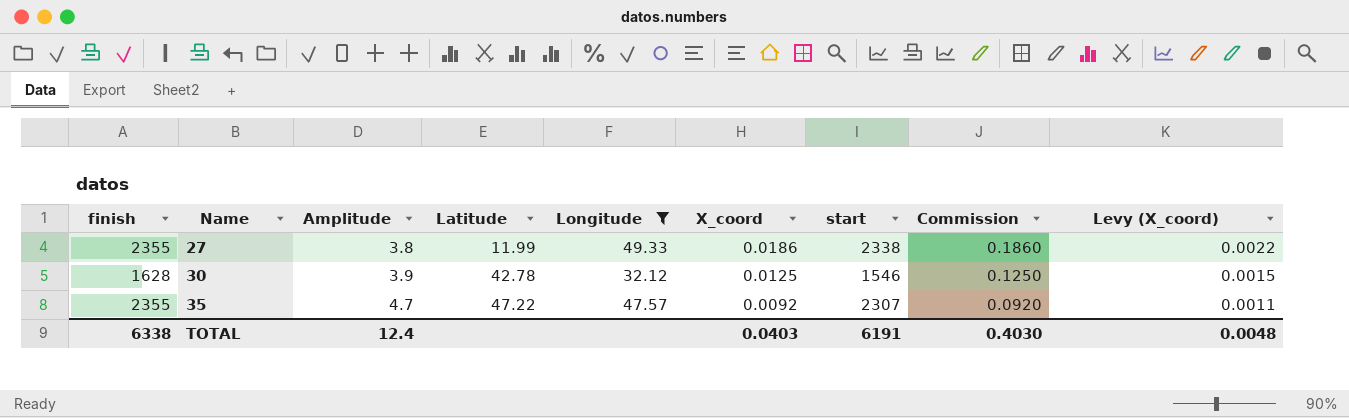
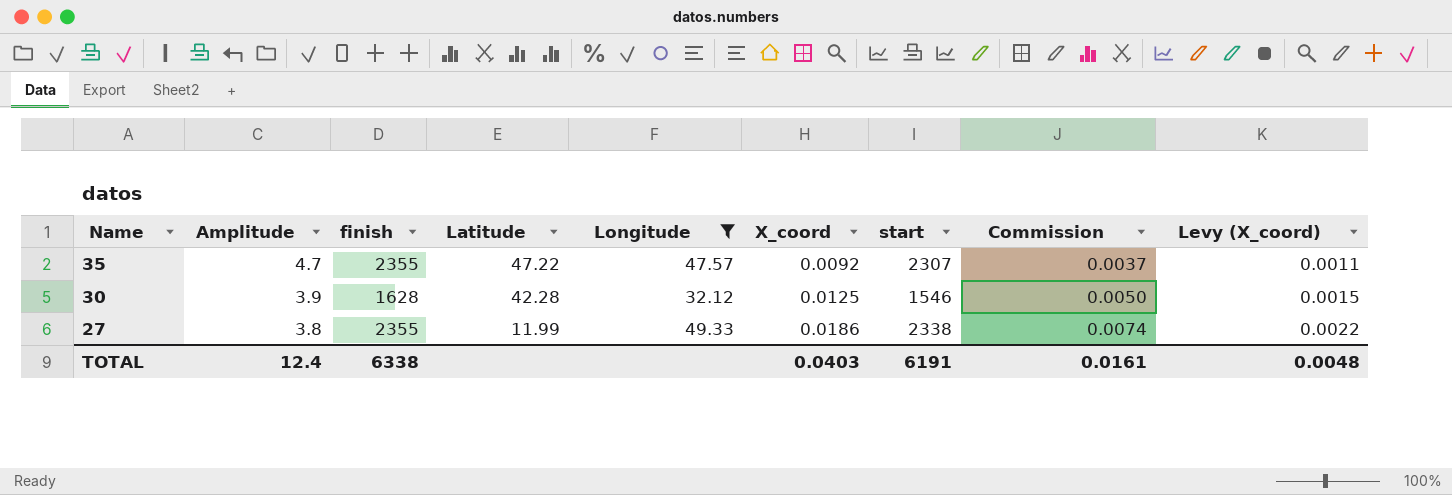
row order: Name ascending -> Name descending
column finish | position: 1 -> 3
column Commission | formula: [X_coord] * 10 -> [X_coord] * 0.4
30 | Latitude: 42.78 -> 42.28
TOTAL | Commission: 0.4030 -> 0.0161

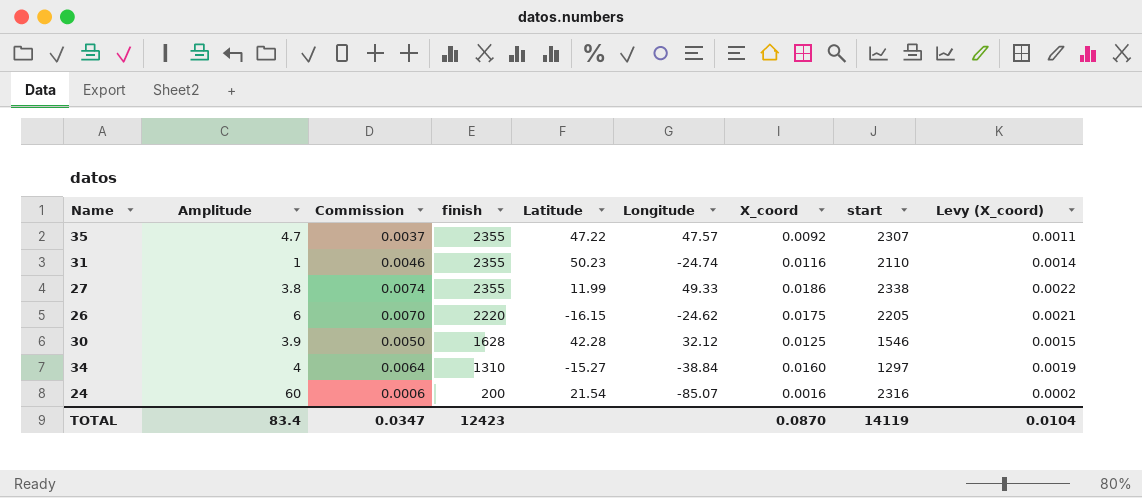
filter: Longitude >= 32.12 -> none
row order: Name descending -> finish descending
column Commission | position: 8 -> 3
TOTAL | Amplitude: 12.4 -> 83.4
TOTAL | Commission: 0.0161 -> 0.0347
TOTAL | finish: 6338 -> 12423
TOTAL | X_coord: 0.0403 -> 0.0870
TOTAL | start: 6191 -> 14119
TOTAL | Levy (X_coord): 0.0048 -> 0.0104

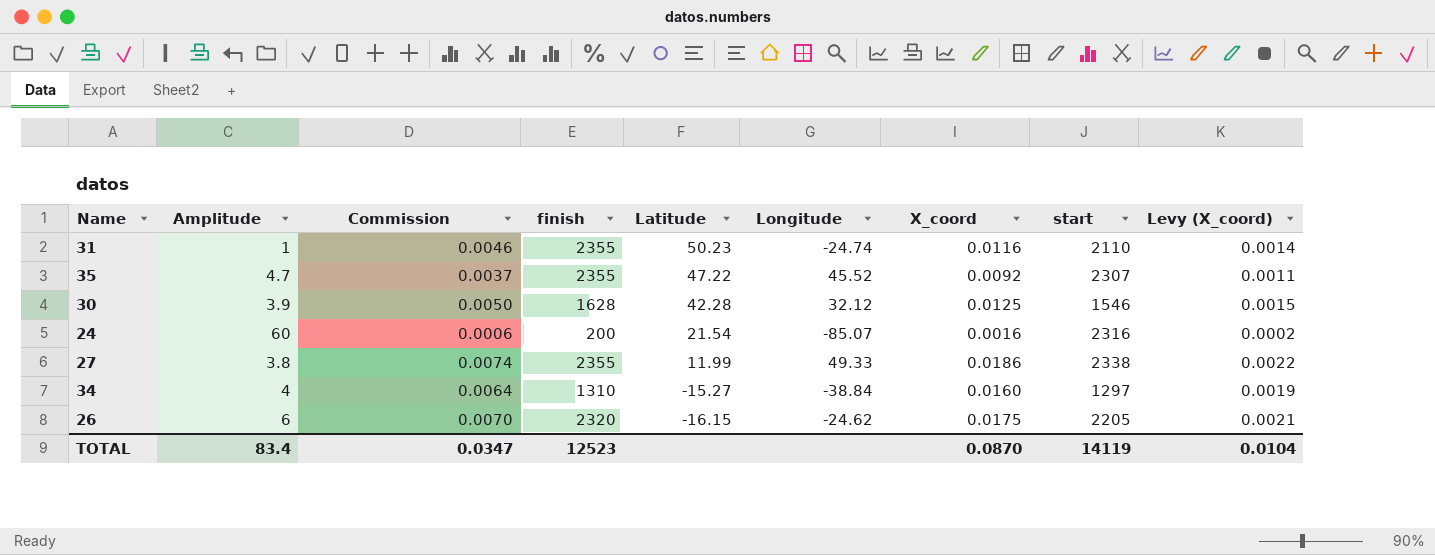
row order: finish descending -> Latitude descending
35 | Longitude: 47.57 -> 45.52
26 | finish: 2220 -> 2320
TOTAL | finish: 12423 -> 12523

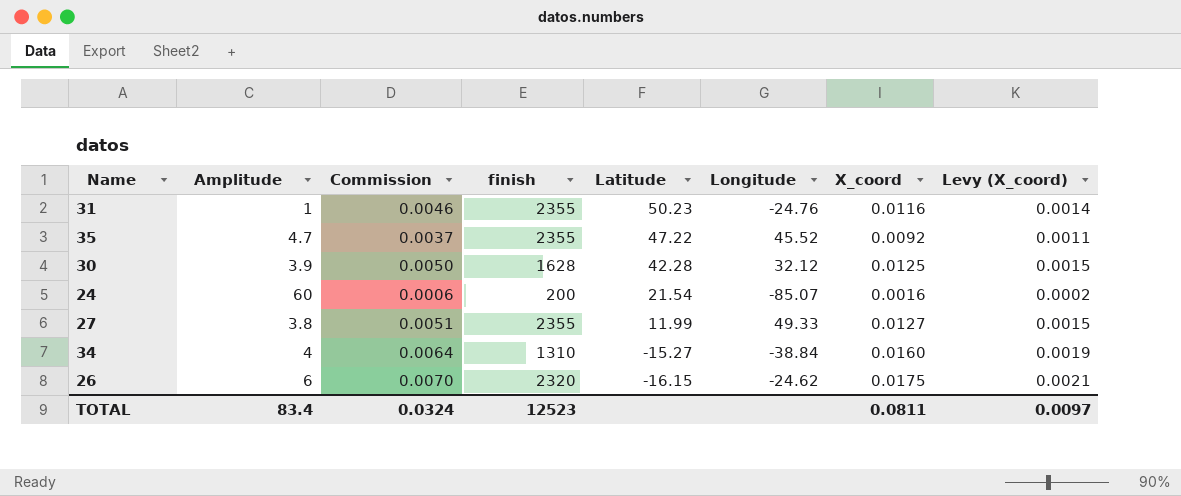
column start | position: 8 -> none
31 | Longitude: -24.74 -> -24.76
27 | Commission: 0.0074 -> 0.0051
27 | X_coord: 0.0186 -> 0.0127
27 | Levy (X_coord): 0.0022 -> 0.0015
TOTAL | Commission: 0.0347 -> 0.0324
TOTAL | X_coord: 0.0870 -> 0.0811
TOTAL | Levy (X_coord): 0.0104 -> 0.0097

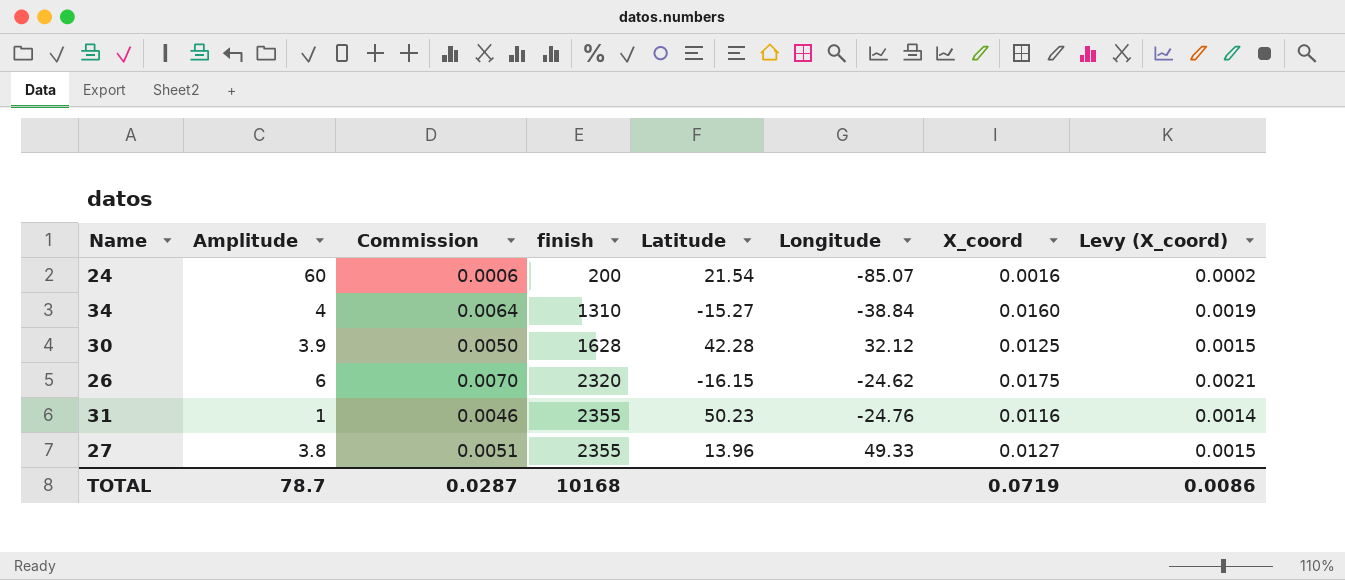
row order: Latitude descending -> finish ascending
row 35: 4.7 | 0.0037 | 2355 | 47.22 | 45.52 | 0.0092 | 0.0011 -> none
27 | Latitude: 11.99 -> 13.96
TOTAL | Amplitude: 83.4 -> 78.7
TOTAL | Commission: 0.0324 -> 0.0287
TOTAL | finish: 12523 -> 10168
TOTAL | X_coord: 0.0811 -> 0.0719
TOTAL | Levy (X_coord): 0.0097 -> 0.0086

